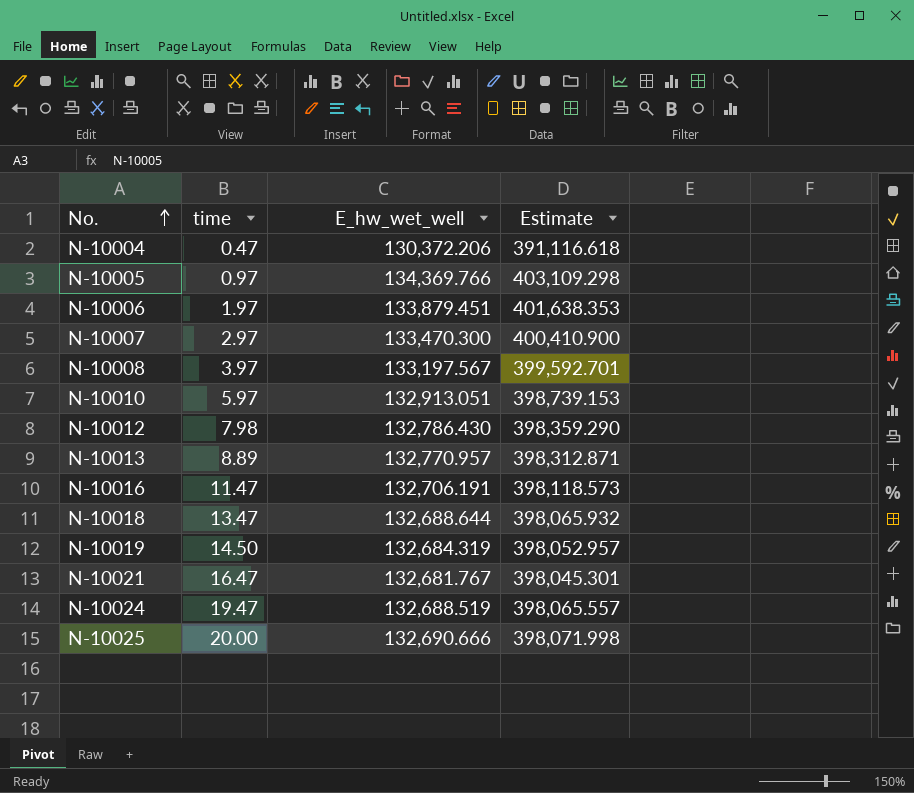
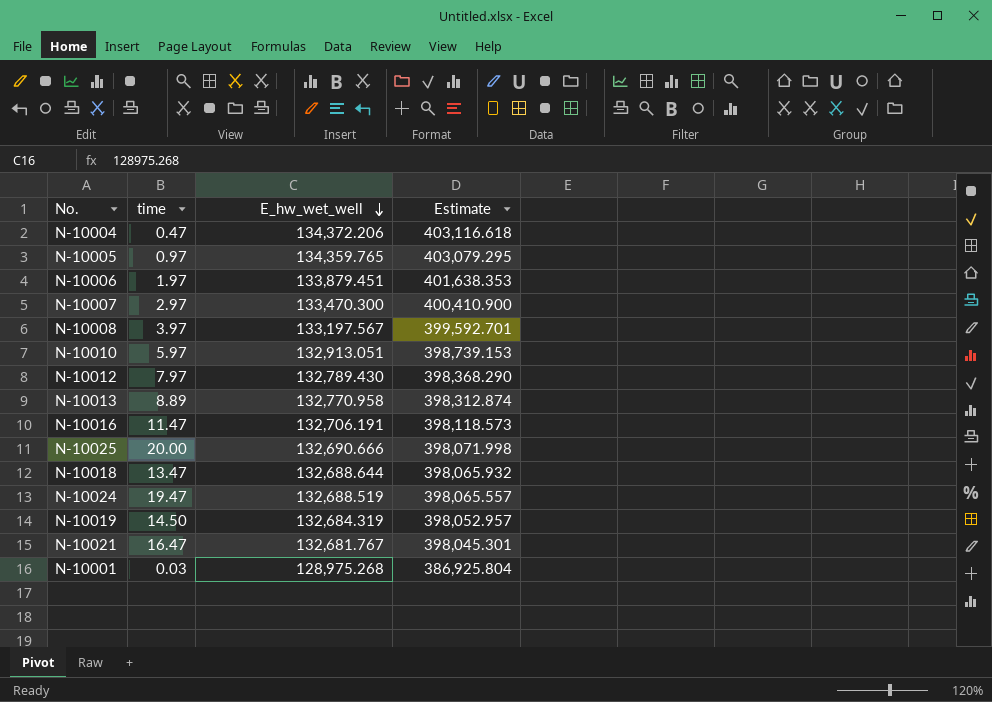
row order: No. ascending -> E_hw_wet_well descending
N-10004 | E_hw_wet_well: 130,372.206 -> 134,372.206
N-10004 | Estimate: 391,116.618 -> 403,116.618
N-10005 | E_hw_wet_well: 134,369.766 -> 134,359.765
N-10005 | Estimate: 403,109.298 -> 403,079.295
N-10012 | time: 7.98 -> 7.97
N-10012 | E_hw_wet_well: 132,786.430 -> 132,789.430
N-10012 | Estimate: 398,359.290 -> 398,368.290
N-10013 | E_hw_wet_well: 132,770.957 -> 132,770.958
N-10013 | Estimate: 398,312.871 -> 398,312.874
row N-10001: none -> 0.03 | 128,975.268 | 386,925.804

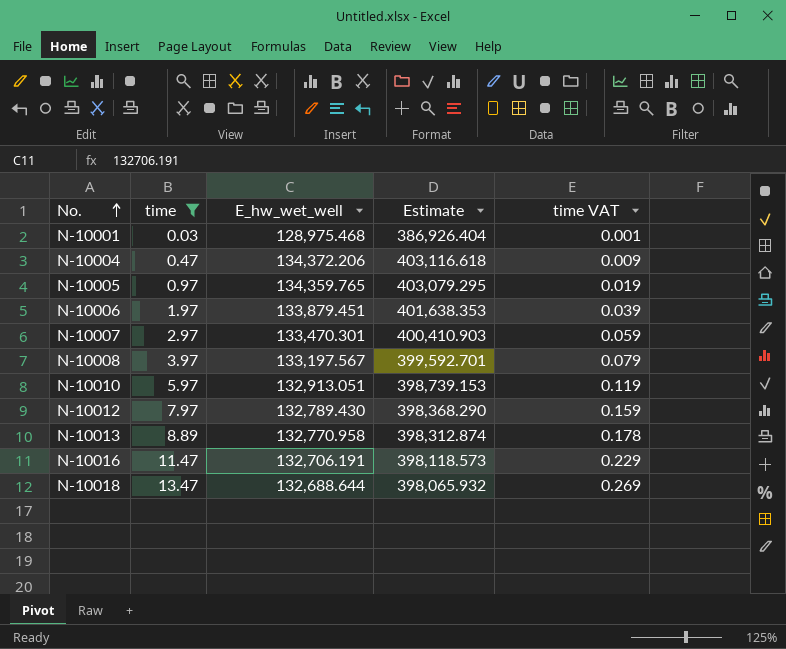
filter: none -> time <= 13.47
row order: E_hw_wet_well descending -> No. ascending
column time VAT | formula: none -> [time] * 0.02
N-10001 | E_hw_wet_well: 128,975.268 -> 128,975.468
N-10001 | Estimate: 386,925.804 -> 386,926.404
N-10007 | E_hw_wet_well: 133,470.300 -> 133,470.301
N-10007 | Estimate: 400,410.900 -> 400,410.903

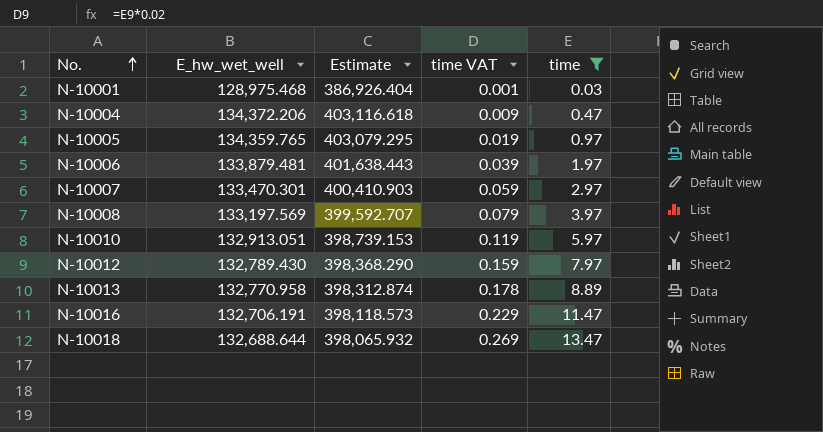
column time | position: 2 -> 5
N-10006 | E_hw_wet_well: 133,879.451 -> 133,879.481
N-10006 | Estimate: 401,638.353 -> 401,638.443
N-10008 | E_hw_wet_well: 133,197.567 -> 133,197.569
N-10008 | Estimate: 399,592.701 -> 399,592.707

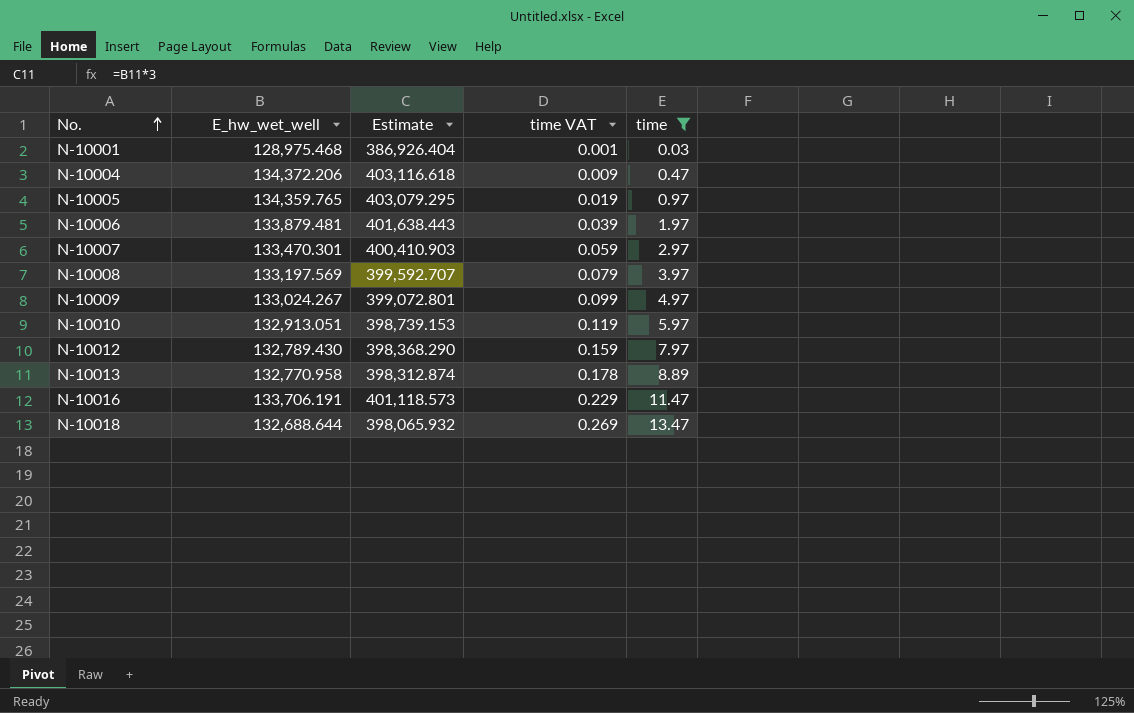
row N-10009: none -> 133,024.267 | 399,072.801 | 0.099 | 4.97
N-10016 | E_hw_wet_well: 132,706.191 -> 133,706.191
N-10016 | Estimate: 398,118.573 -> 401,118.573

